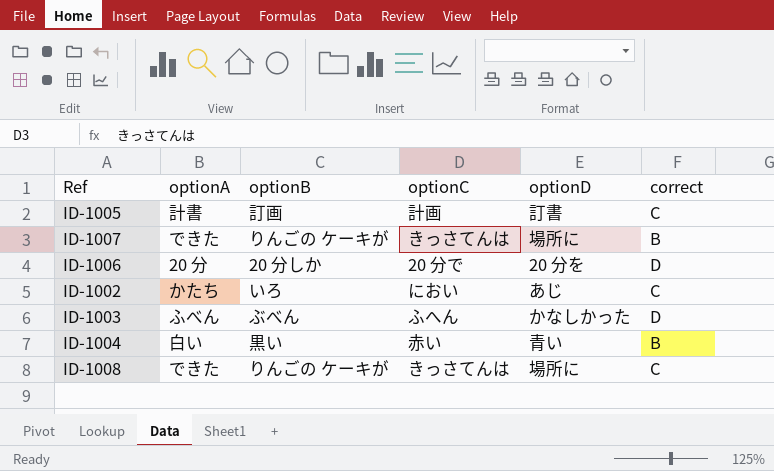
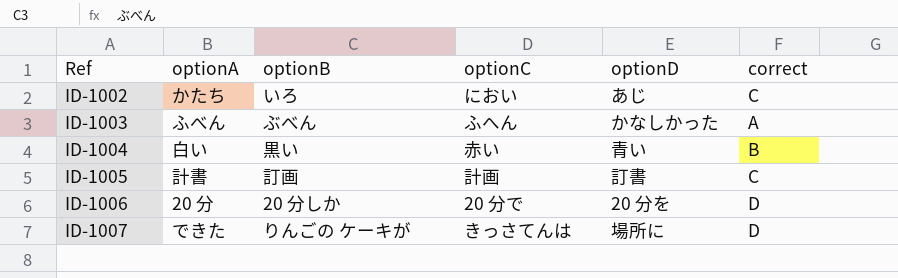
row order: none -> Ref ascending
row ID-1008: できた | りんごの ケーキが | きっさてんは | 場所に | C -> none
ID-1003 | correct: D -> A
ID-1007 | correct: B -> D

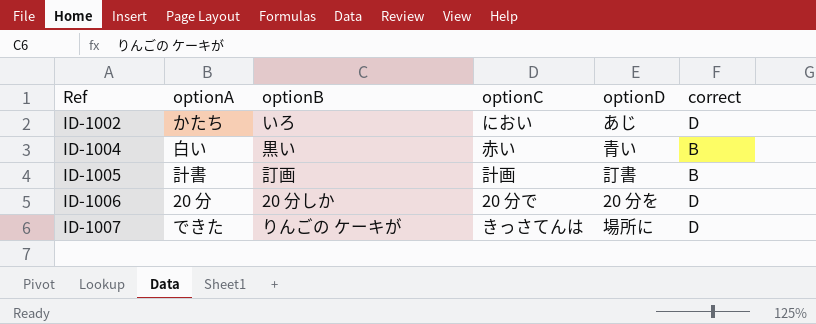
row ID-1003: ふべん | ぶべん | ふへん | かなしかった | A -> none
ID-1002 | correct: C -> D
ID-1005 | correct: C -> B

